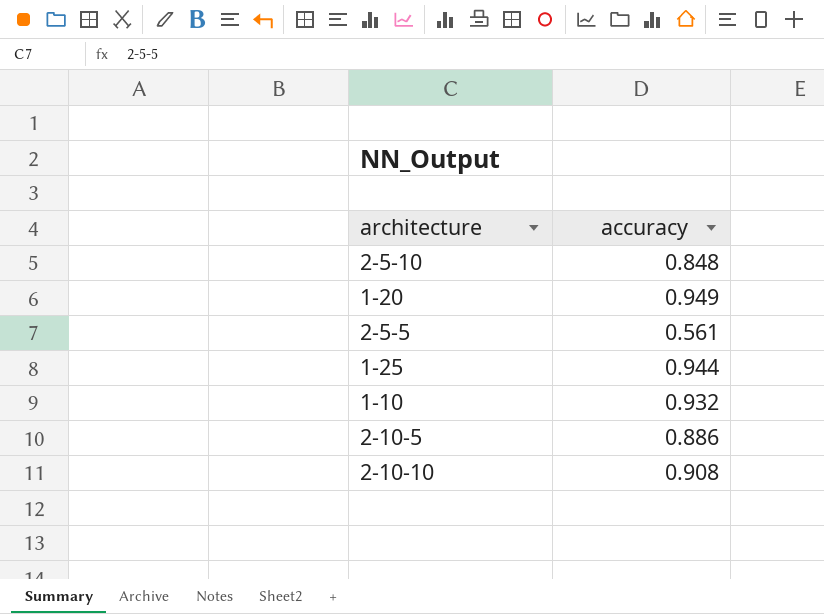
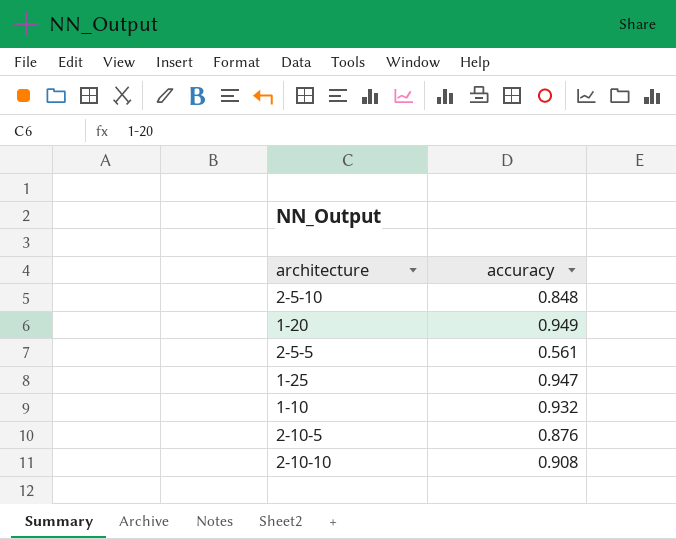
1-25 | accuracy: 0.944 -> 0.947
2-10-5 | accuracy: 0.886 -> 0.876

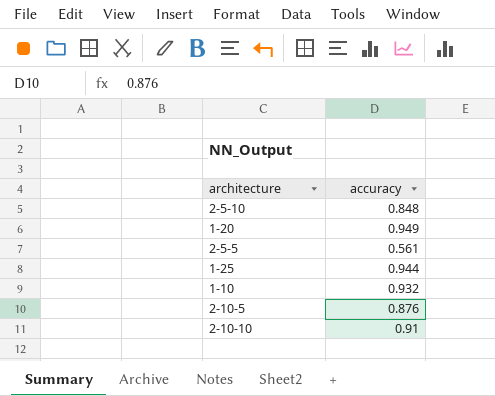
1-25 | accuracy: 0.947 -> 0.944
2-10-10 | accuracy: 0.908 -> 0.91

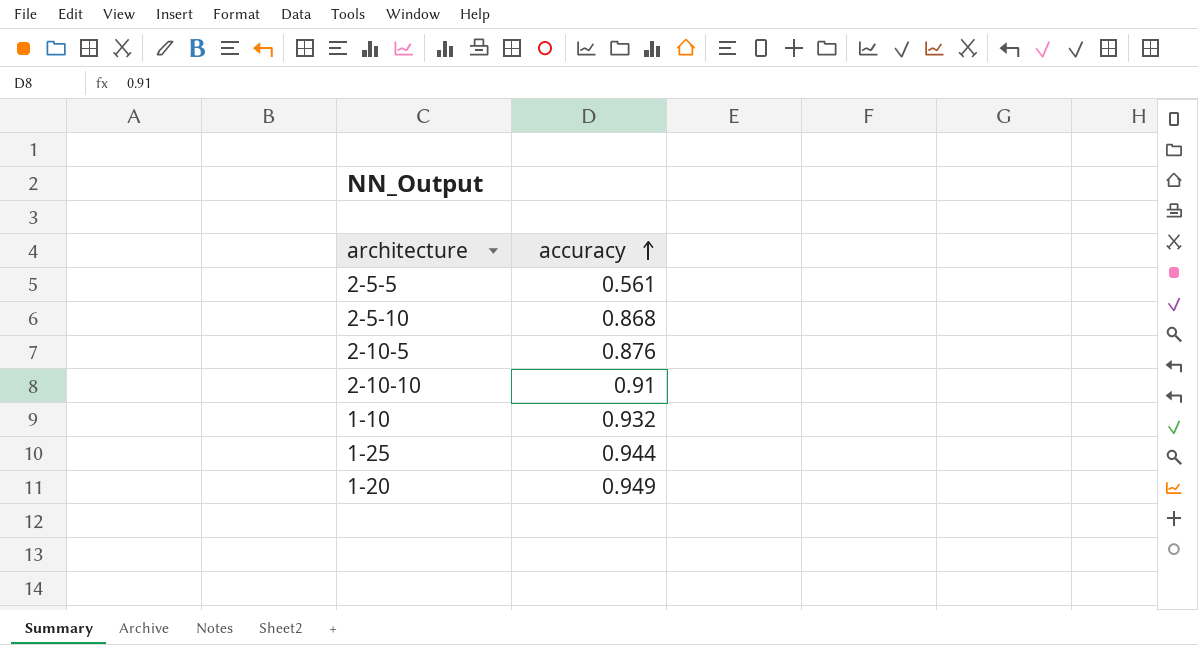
row order: none -> accuracy ascending
2-5-10 | accuracy: 0.848 -> 0.868

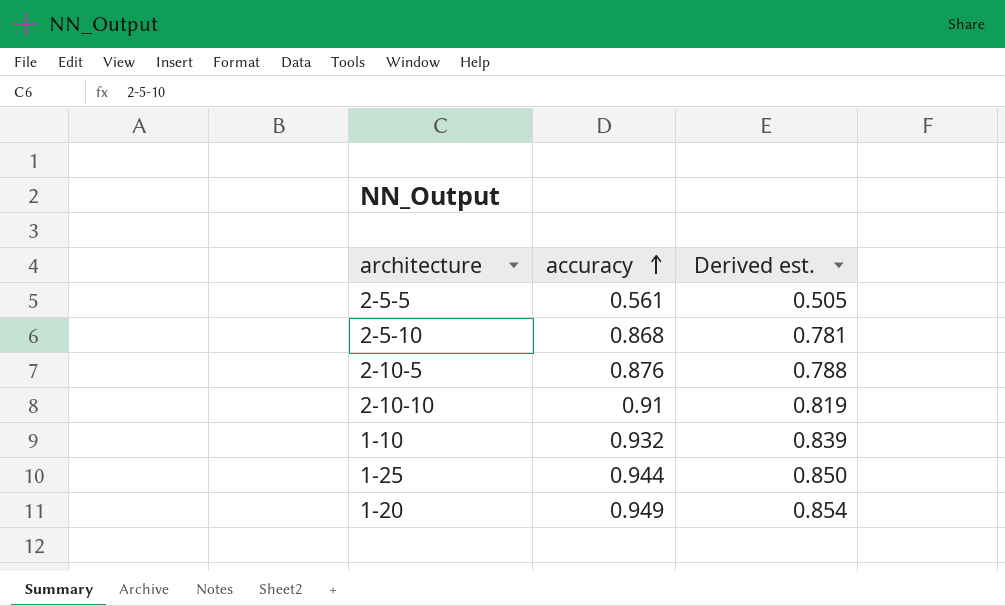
column Derived est. | formula: none -> [accuracy] * 0.9

